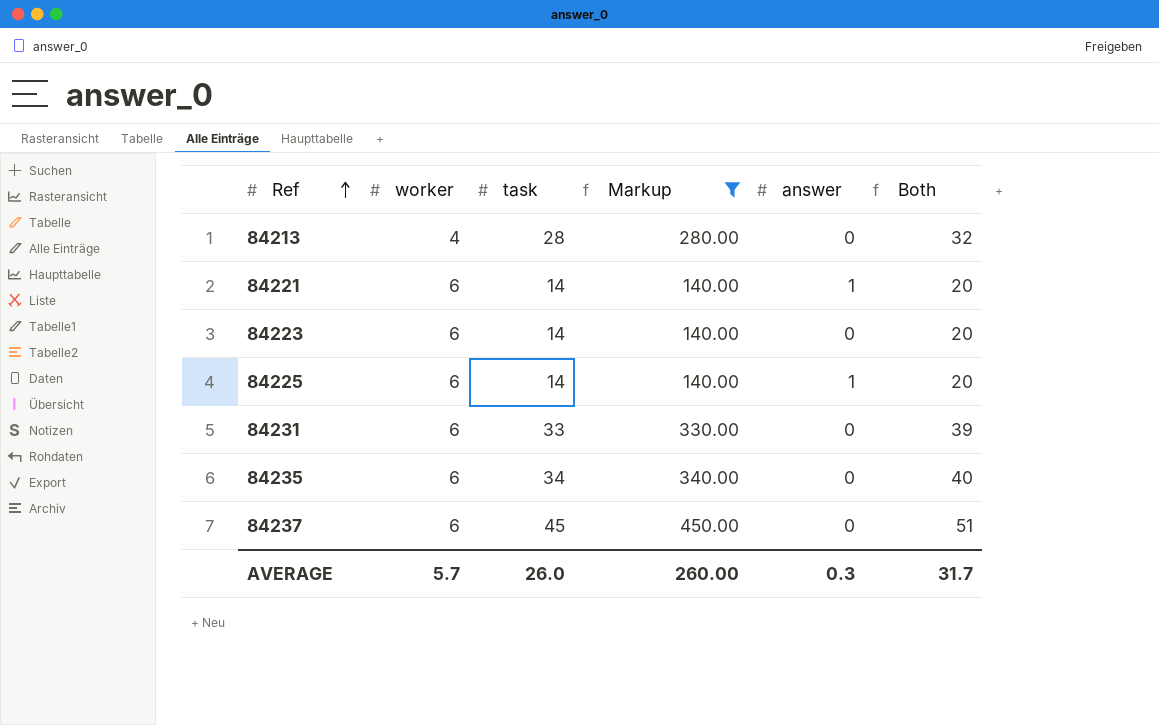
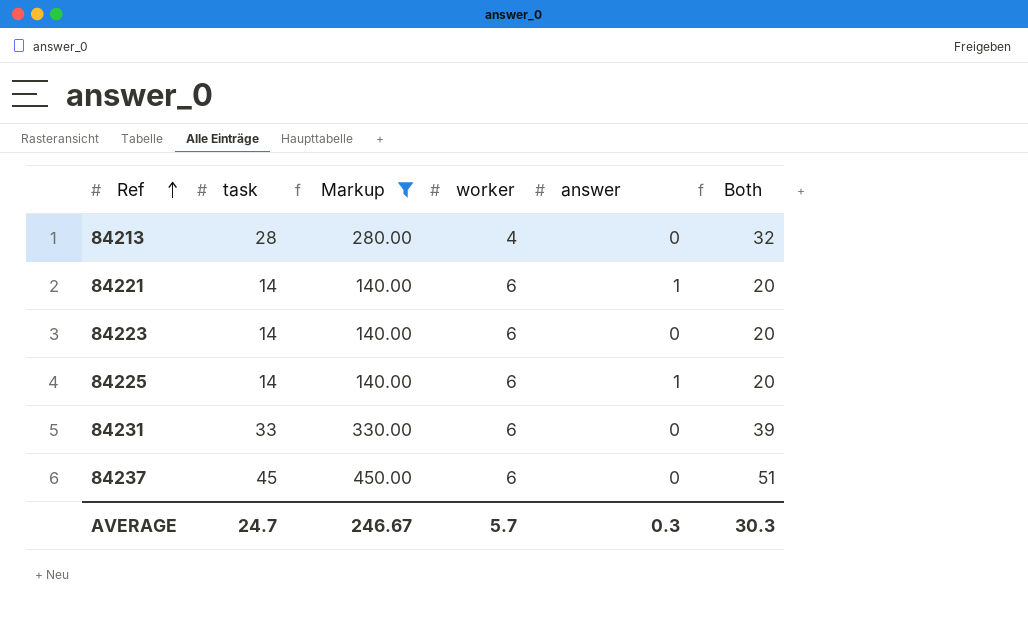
column worker | position: 2 -> 4
row 84235: 6 | 34 | 340.00 | 0 | 40 -> none
AVERAGE | task: 26.0 -> 24.7
AVERAGE | Markup: 260.00 -> 246.67
AVERAGE | Both: 31.7 -> 30.3

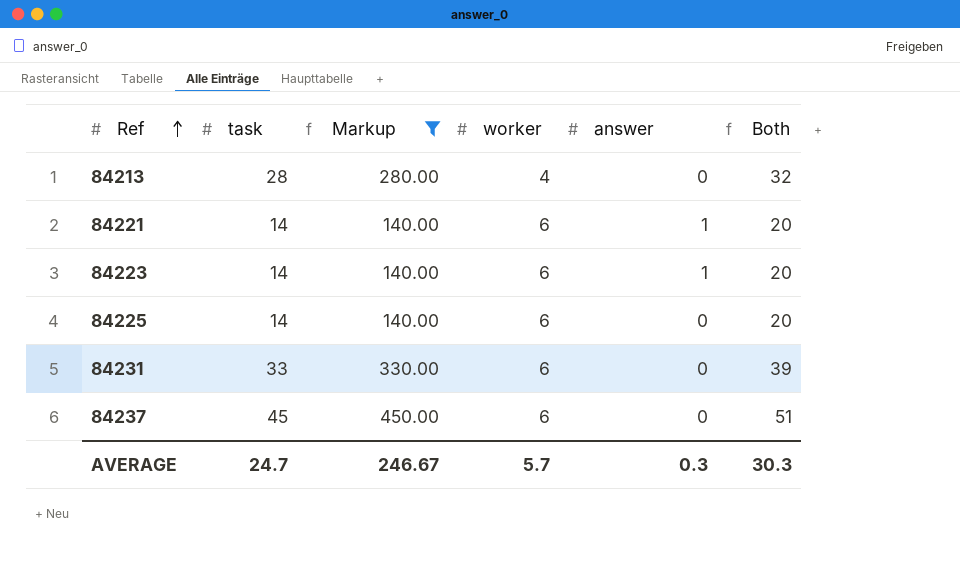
84223 | answer: 0 -> 1
84225 | answer: 1 -> 0

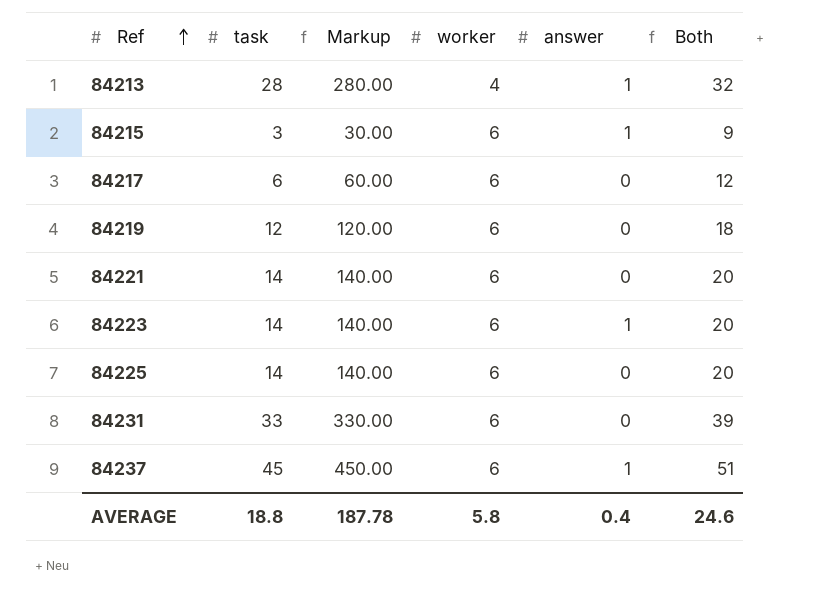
filter: Markup >= 140.00 -> none
84213 | answer: 0 -> 1
84221 | answer: 1 -> 0
84237 | answer: 0 -> 1
AVERAGE | task: 24.7 -> 18.8
AVERAGE | Markup: 246.67 -> 187.78
AVERAGE | worker: 5.7 -> 5.8
AVERAGE | answer: 0.3 -> 0.4
AVERAGE | Both: 30.3 -> 24.6

